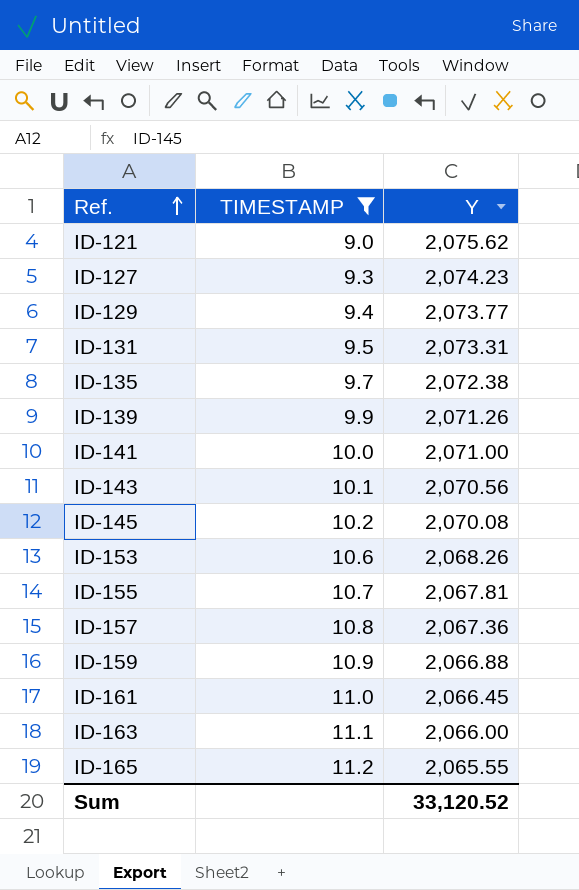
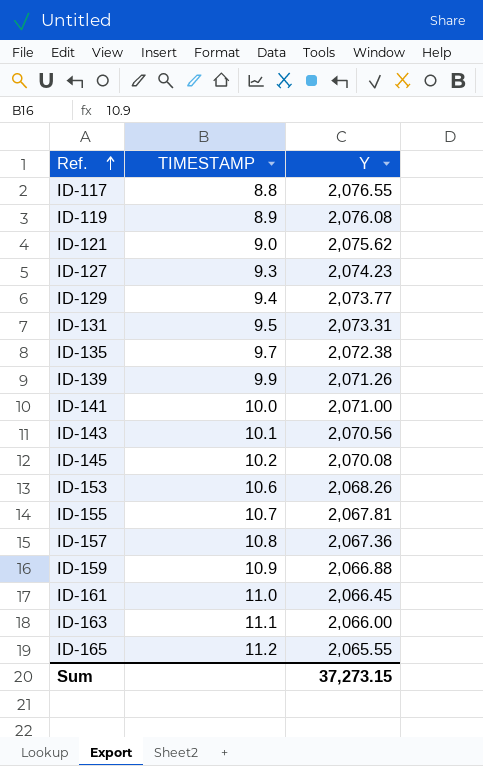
filter: TIMESTAMP >= 9.0 -> none
Sum | Y: 33,120.52 -> 37,273.15

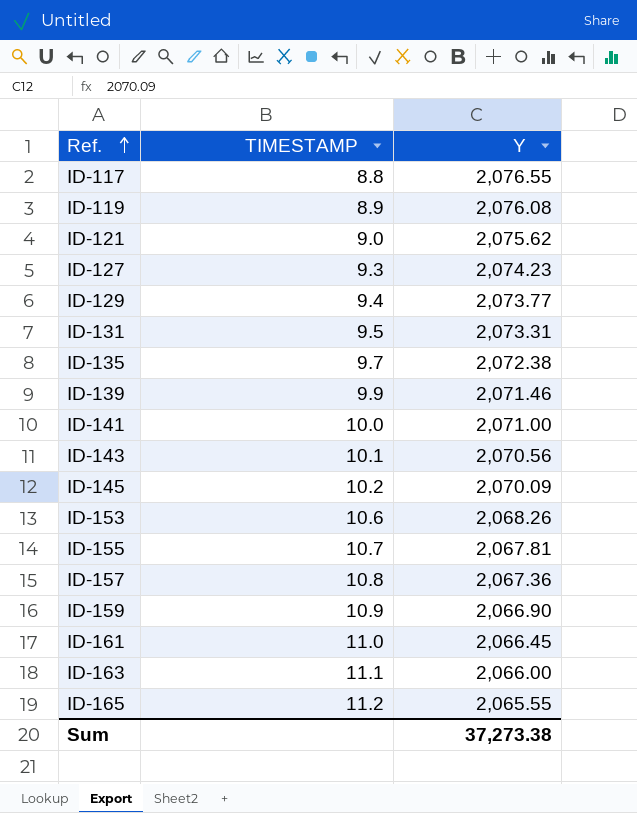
ID-139 | Y: 2,071.26 -> 2,071.46
ID-145 | Y: 2,070.08 -> 2,070.09
ID-159 | Y: 2,066.88 -> 2,066.90
Sum | Y: 37,273.15 -> 37,273.38

